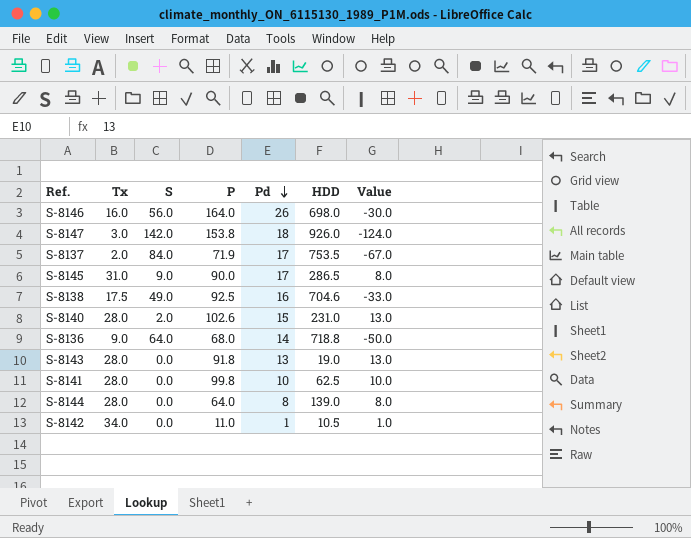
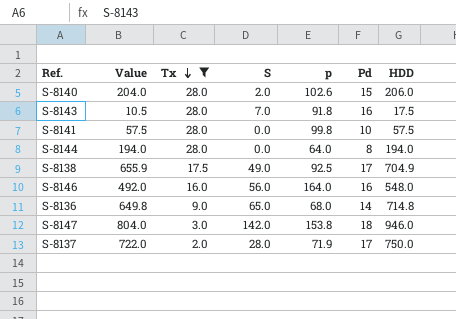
filter: none -> Tx <= 28.0
row order: Pd descending -> Tx descending
column Value | formula: [Pd] - [S] -> [HDD] - [S]
column Value | position: 7 -> 2
column name: P -> p
S-8140 | HDD: 231.0 -> 206.0
S-8143 | S: 0.0 -> 7.0
S-8143 | Pd: 13 -> 16
S-8143 | HDD: 19.0 -> 17.5
S-8141 | HDD: 62.5 -> 57.5
S-8144 | HDD: 139.0 -> 194.0
S-8138 | Pd: 16 -> 17
S-8138 | HDD: 704.6 -> 704.9
S-8146 | Pd: 26 -> 16
S-8146 | HDD: 698.0 -> 548.0
S-8136 | S: 64.0 -> 65.0
S-8136 | HDD: 718.8 -> 714.8
S-8147 | HDD: 926.0 -> 946.0
S-8137 | S: 84.0 -> 28.0
S-8137 | HDD: 753.5 -> 750.0

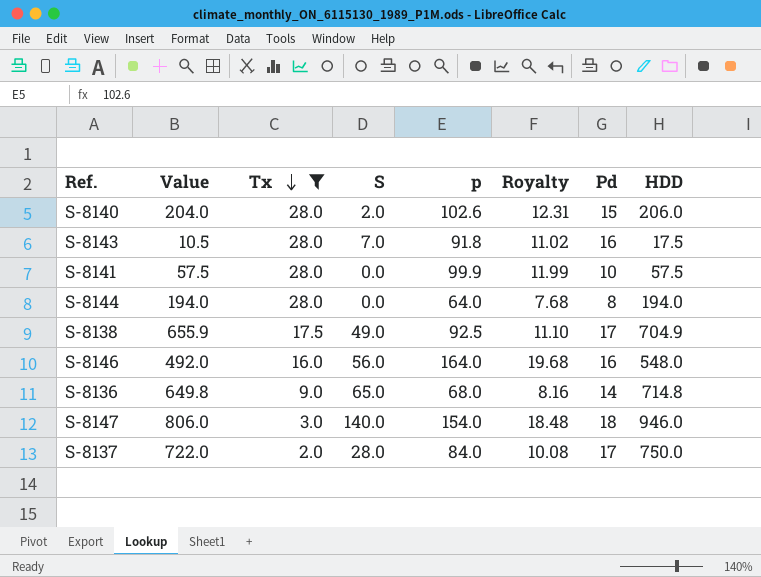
column Royalty | formula: none -> [p] * 0.12
S-8141 | p: 99.8 -> 99.9
S-8147 | Value: 804.0 -> 806.0
S-8147 | S: 142.0 -> 140.0
S-8147 | p: 153.8 -> 154.0
S-8137 | p: 71.9 -> 84.0

